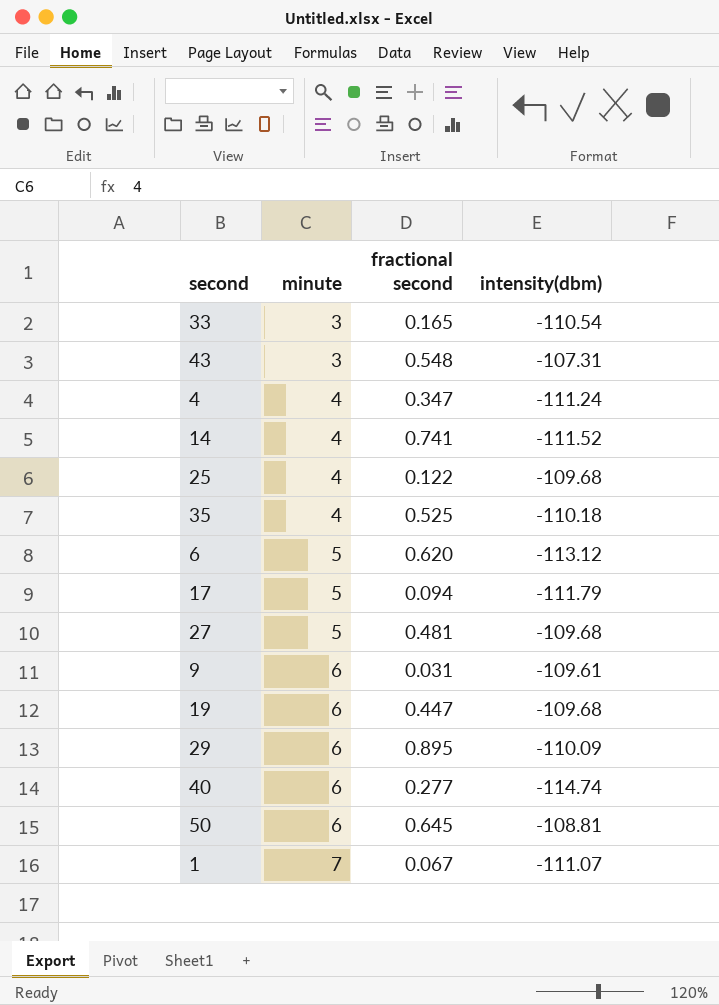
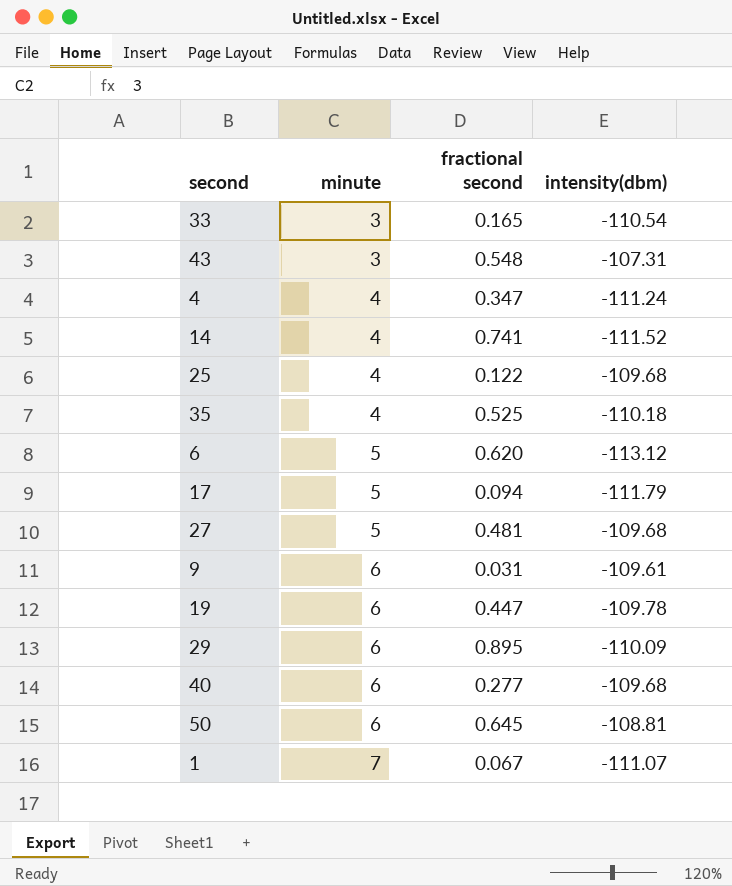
19 | intensity(dbm): -109.68 -> -109.78
40 | intensity(dbm): -114.74 -> -109.68

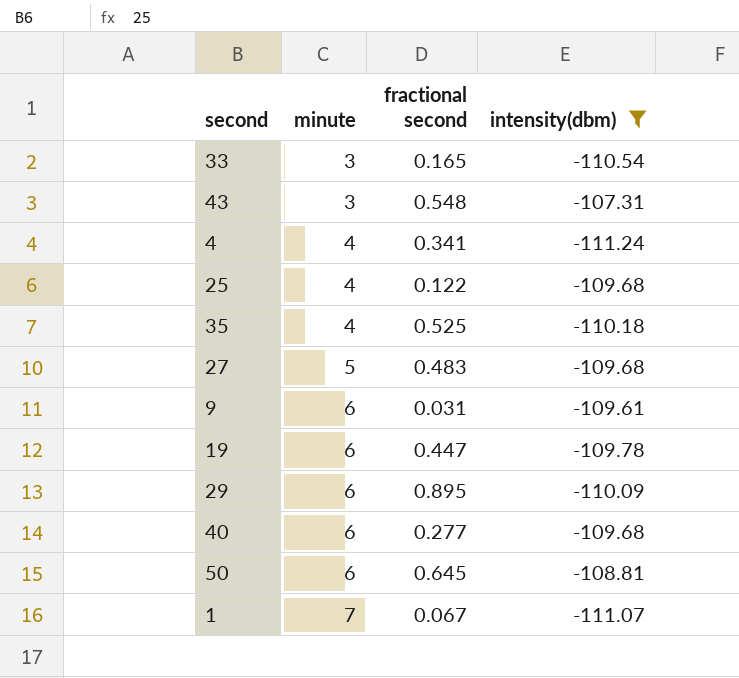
filter: none -> intensity(dbm) >= -111.24
4 | fractional second: 0.347 -> 0.341
27 | fractional second: 0.481 -> 0.483

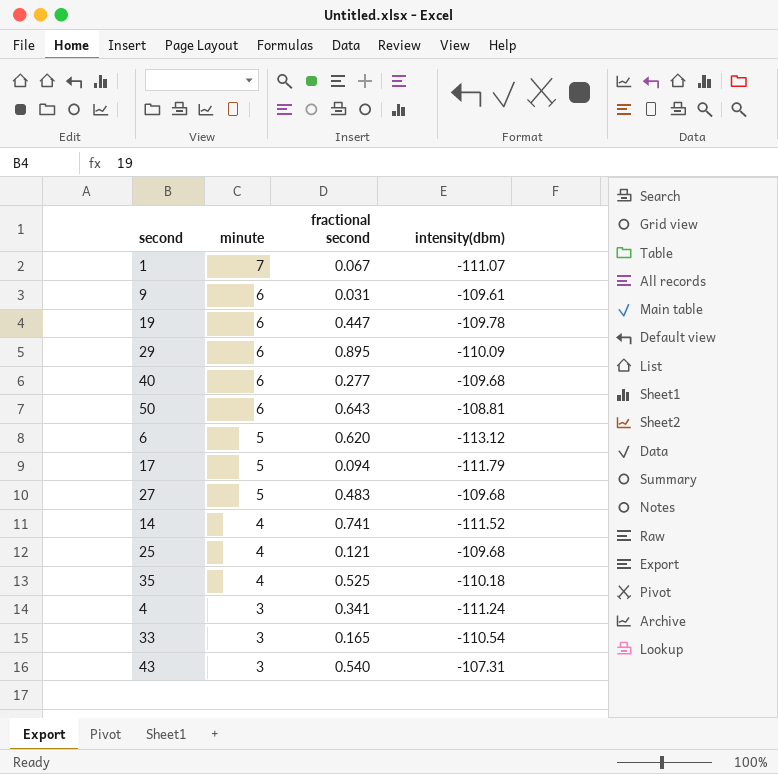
filter: intensity(dbm) >= -111.24 -> none
row order: minute ascending -> minute descending
50 | fractional second: 0.645 -> 0.643
25 | fractional second: 0.122 -> 0.121
4 | minute: 4 -> 3
43 | fractional second: 0.548 -> 0.540

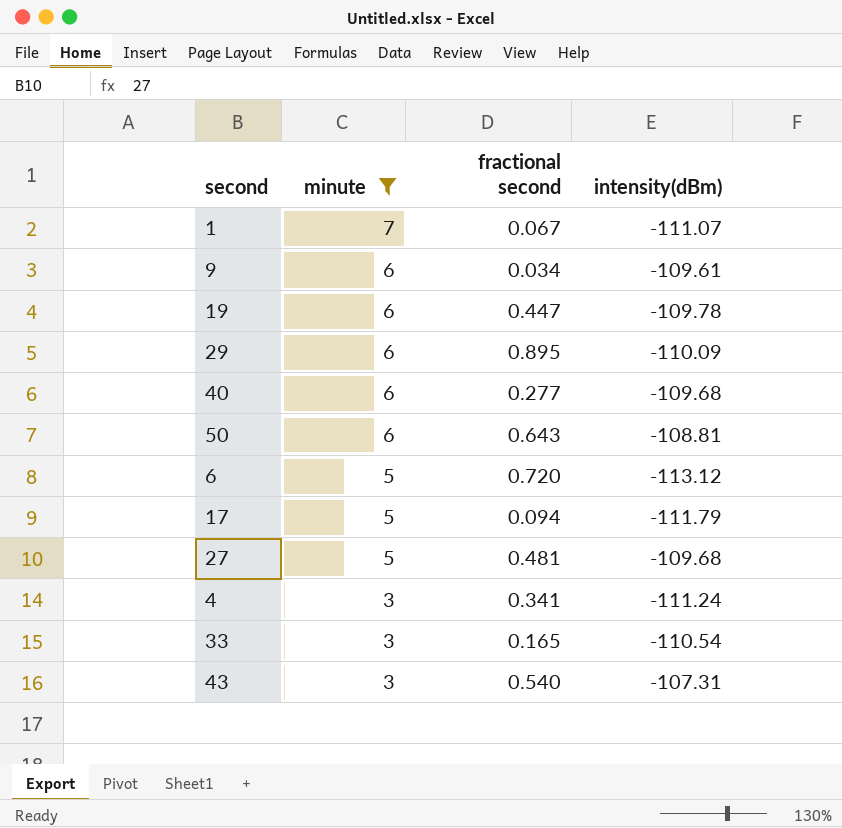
filter: none -> minute != 4
column name: intensity(dbm) -> intensity(dBm)
9 | fractional second: 0.031 -> 0.034
6 | fractional second: 0.620 -> 0.720
27 | fractional second: 0.483 -> 0.481

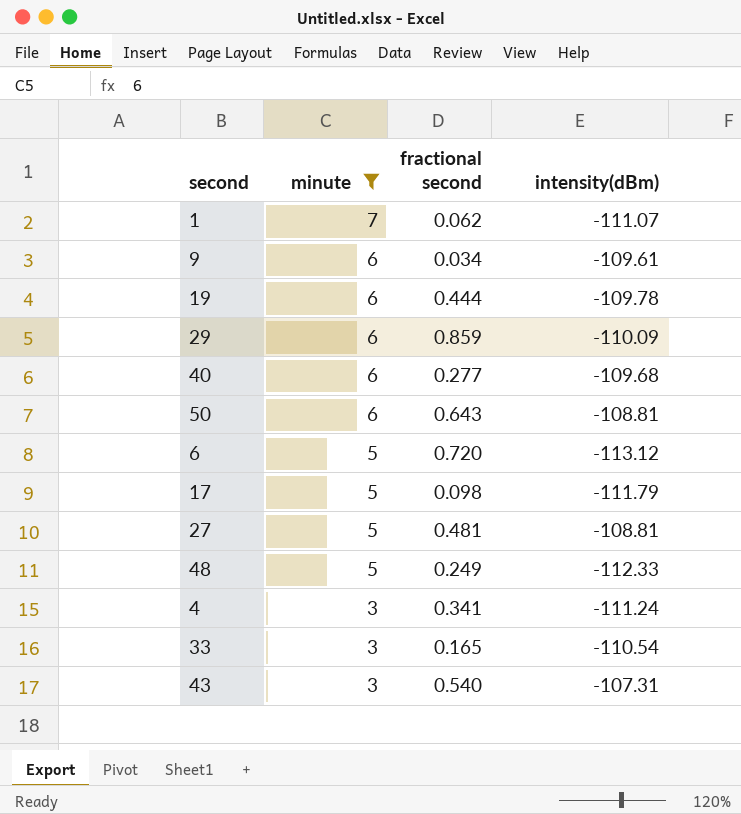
1 | fractional second: 0.067 -> 0.062
19 | fractional second: 0.447 -> 0.444
29 | fractional second: 0.895 -> 0.859
17 | fractional second: 0.094 -> 0.098
27 | intensity(dBm): -109.68 -> -108.81
row 48: none -> 5 | 0.249 | -112.33

